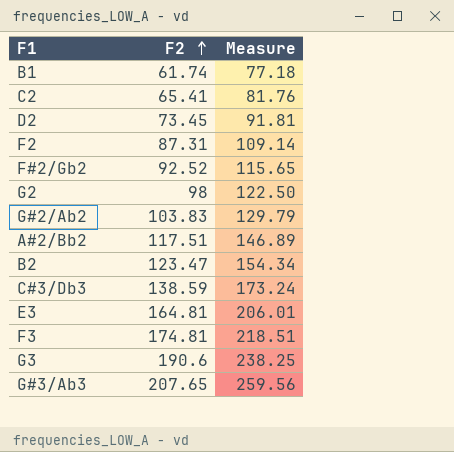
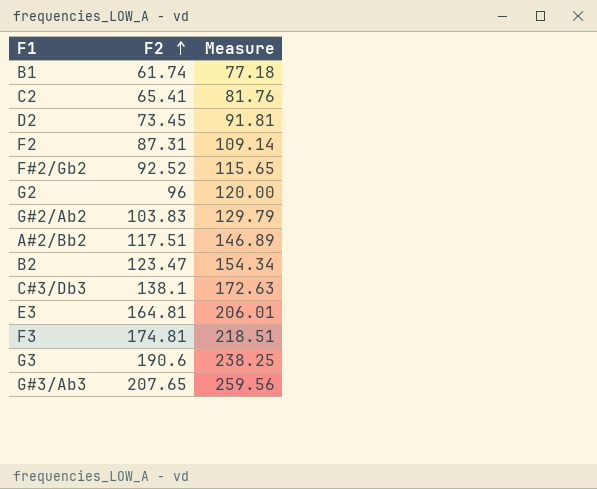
G2 | F2: 98 -> 96
G2 | Measure: 122.50 -> 120.00
C#3/Db3 | F2: 138.59 -> 138.1
C#3/Db3 | Measure: 173.24 -> 172.63

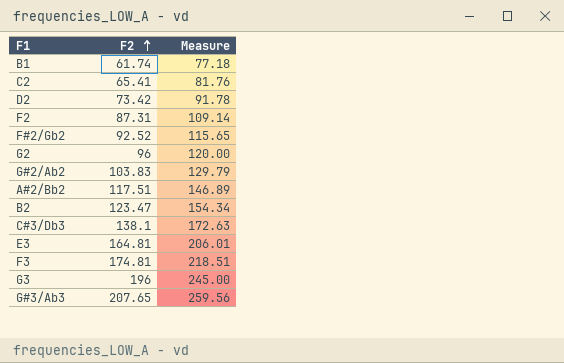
D2 | F2: 73.45 -> 73.42
D2 | Measure: 91.81 -> 91.78
G3 | F2: 190.6 -> 196
G3 | Measure: 238.25 -> 245.00

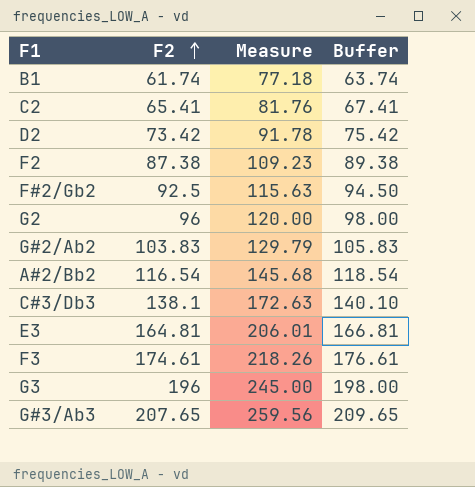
column Buffer | formula: none -> [F2] + 2
row B2: 123.47 | 154.34 -> none
F2 | F2: 87.31 -> 87.38
F2 | Measure: 109.14 -> 109.23
F#2/Gb2 | F2: 92.52 -> 92.5
F#2/Gb2 | Measure: 115.65 -> 115.63
A#2/Bb2 | F2: 117.51 -> 116.54
A#2/Bb2 | Measure: 146.89 -> 145.68
F3 | F2: 174.81 -> 174.61
F3 | Measure: 218.51 -> 218.26

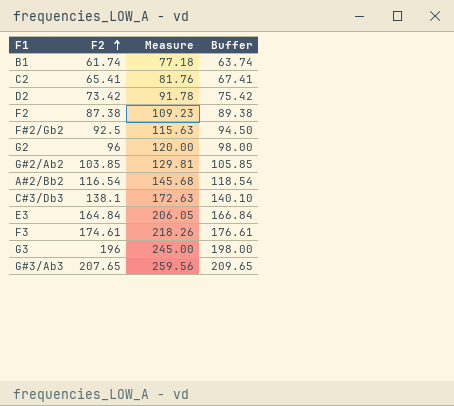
G#2/Ab2 | F2: 103.83 -> 103.85
G#2/Ab2 | Measure: 129.79 -> 129.81
G#2/Ab2 | Buffer: 105.83 -> 105.85
E3 | F2: 164.81 -> 164.84
E3 | Measure: 206.01 -> 206.05
E3 | Buffer: 166.81 -> 166.84

